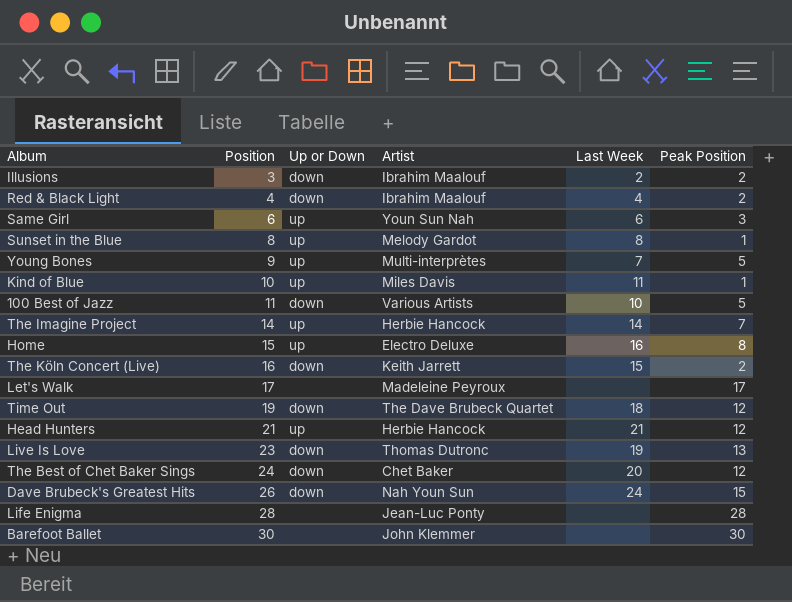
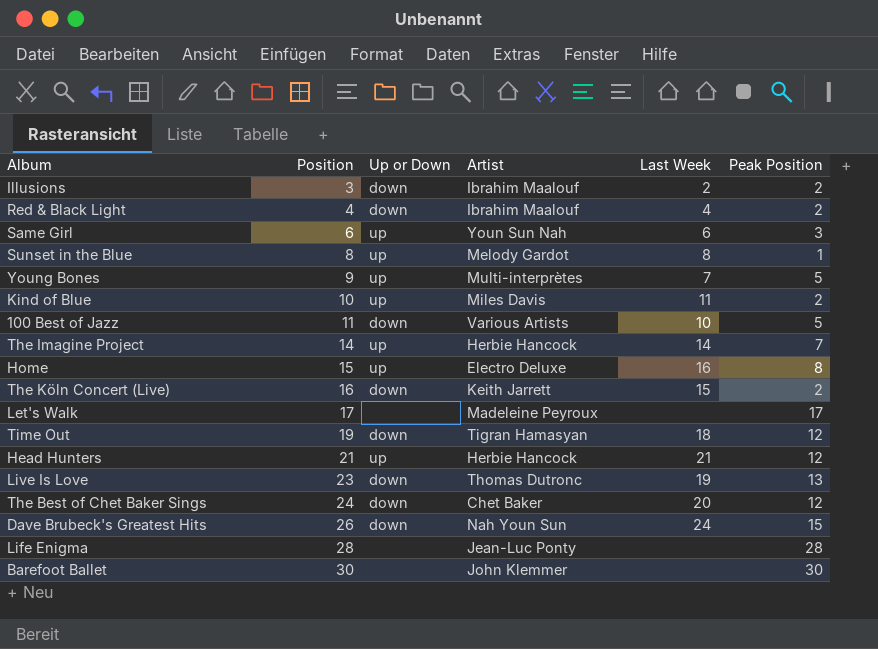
Kind of Blue | Peak Position: 1 -> 2
Time Out | Artist: The Dave Brubeck Quartet -> Tigran Hamasyan

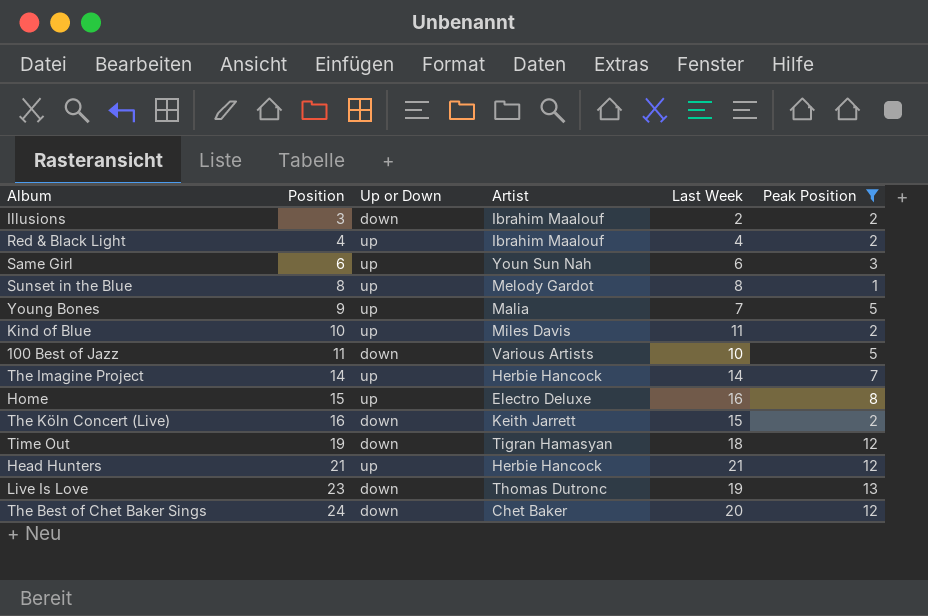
filter: none -> Peak Position <= 13
Red & Black Light | Up or Down: down -> up
Young Bones | Artist: Multi-interprètes -> Malia

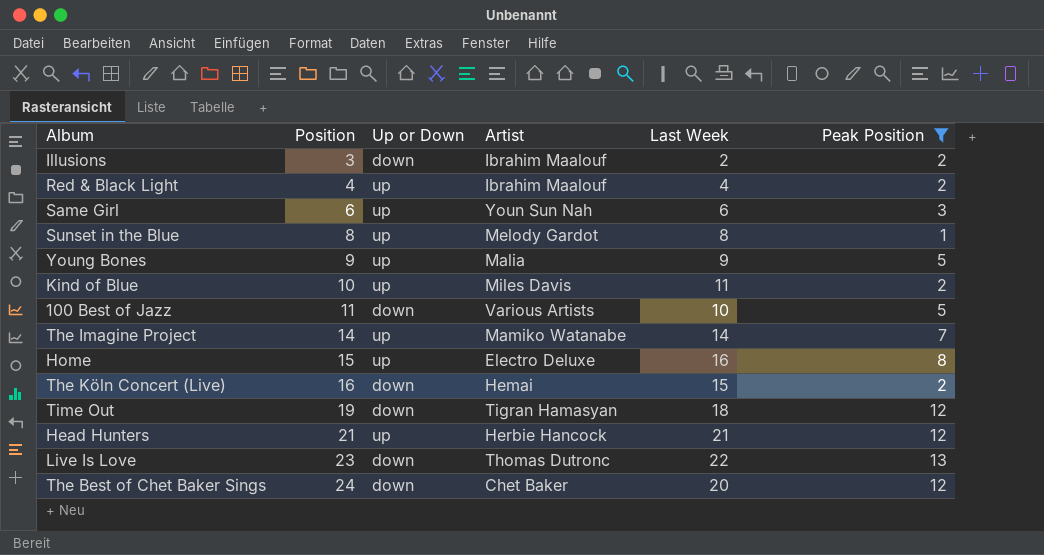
Young Bones | Last Week: 7 -> 9
The Imagine Project | Artist: Herbie Hancock -> Mamiko Watanabe
The Köln Concert (Live) | Artist: Keith Jarrett -> Hemai
Live Is Love | Last Week: 19 -> 22

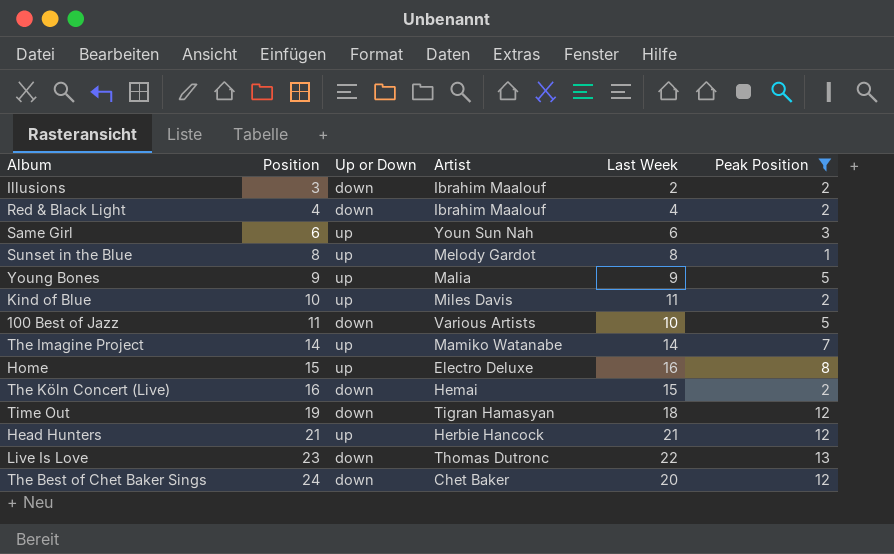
Red & Black Light | Up or Down: up -> down

